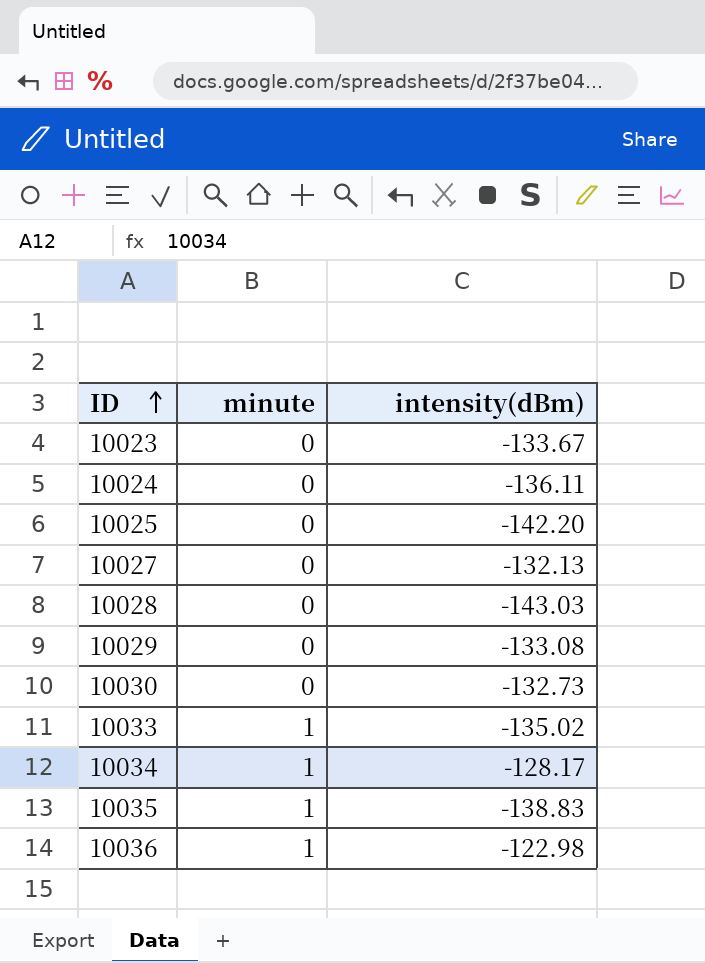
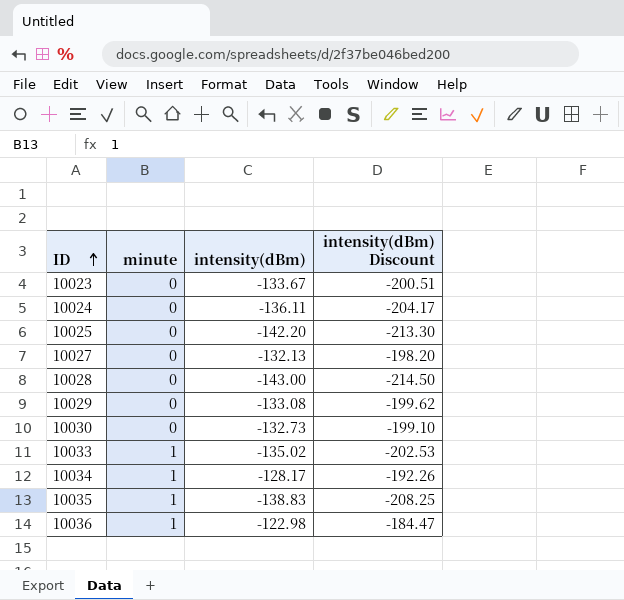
column intensity(dBm) Discount | formula: none -> [intensity(dBm)] * 1.5
10028 | intensity(dBm): -143.03 -> -143.00

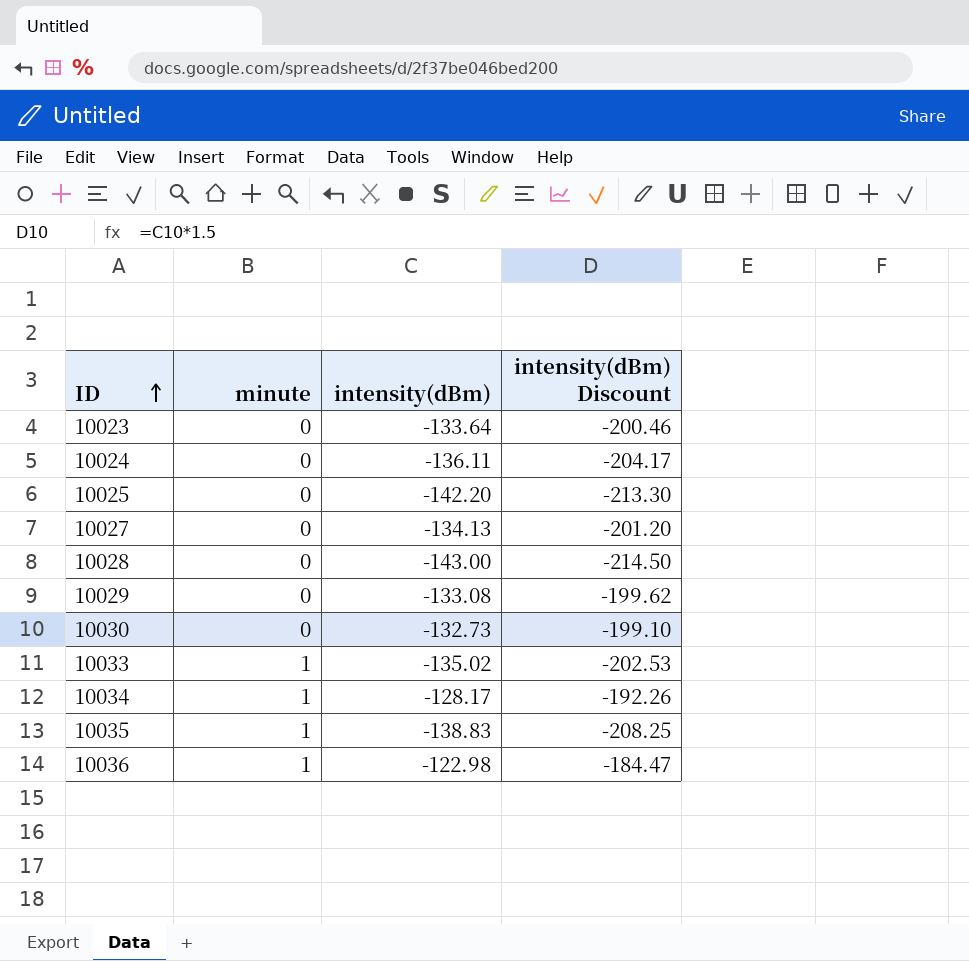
10023 | intensity(dBm): -133.67 -> -133.64
10023 | intensity(dBm) Discount: -200.51 -> -200.46
10027 | intensity(dBm): -132.13 -> -134.13
10027 | intensity(dBm) Discount: -198.20 -> -201.20

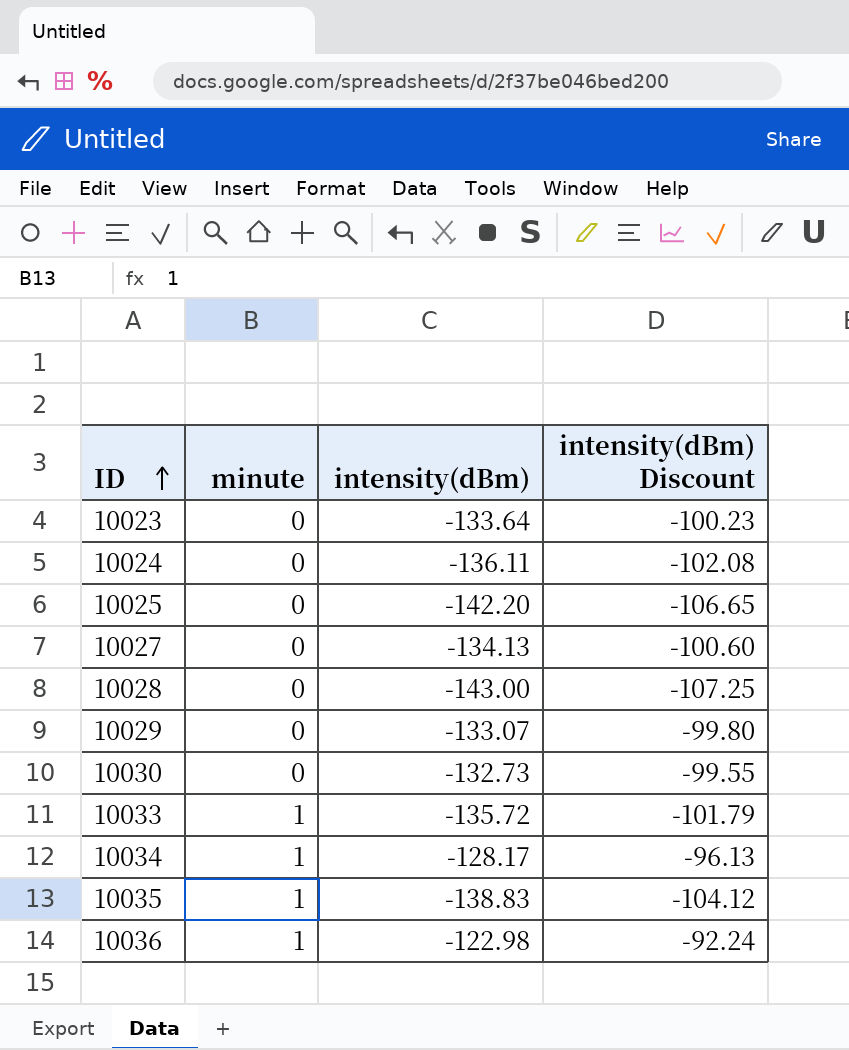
column intensity(dBm) Discount | formula: [intensity(dBm)] * 1.5 -> [intensity(dBm)] * 0.75
10029 | intensity(dBm): -133.08 -> -133.07
10033 | intensity(dBm): -135.02 -> -135.72

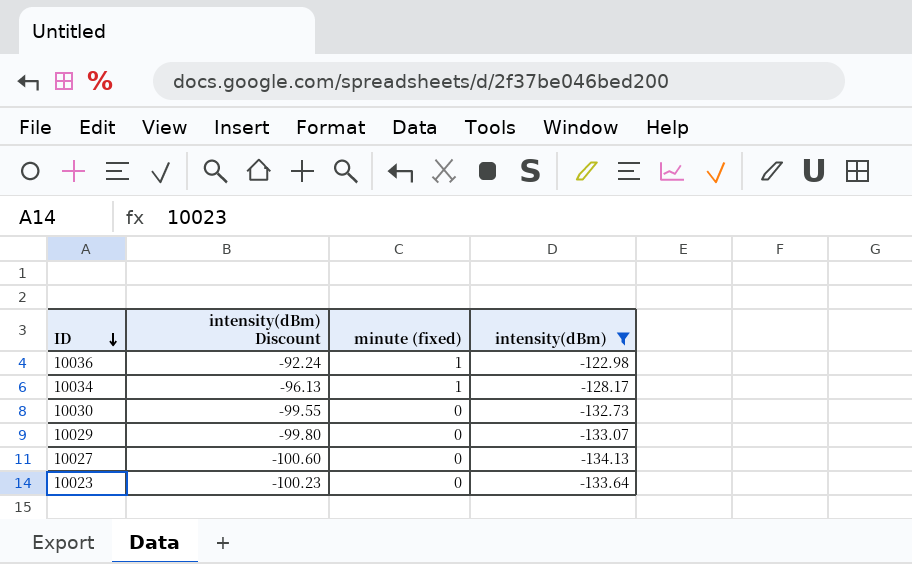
filter: none -> intensity(dBm) >= -134.13
row order: ID ascending -> ID descending
column intensity(dBm) Discount | position: 4 -> 2
column name: minute -> minute (fixed)

